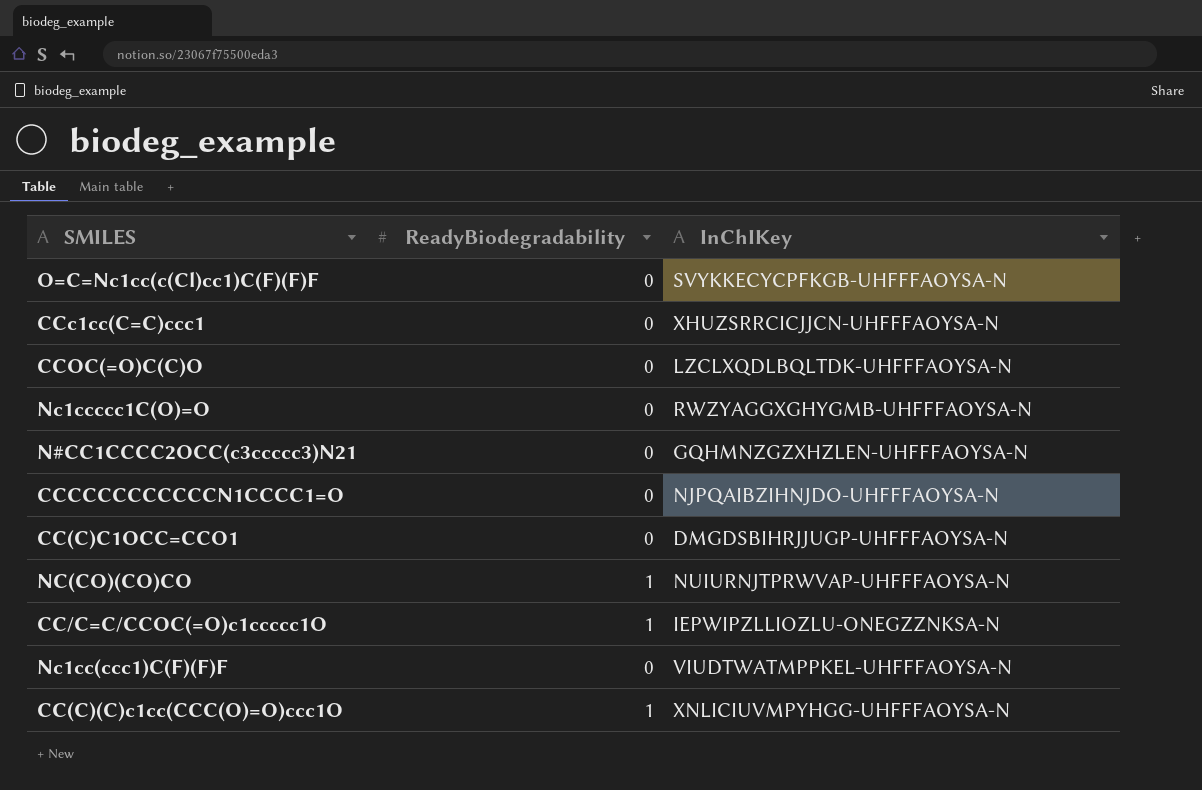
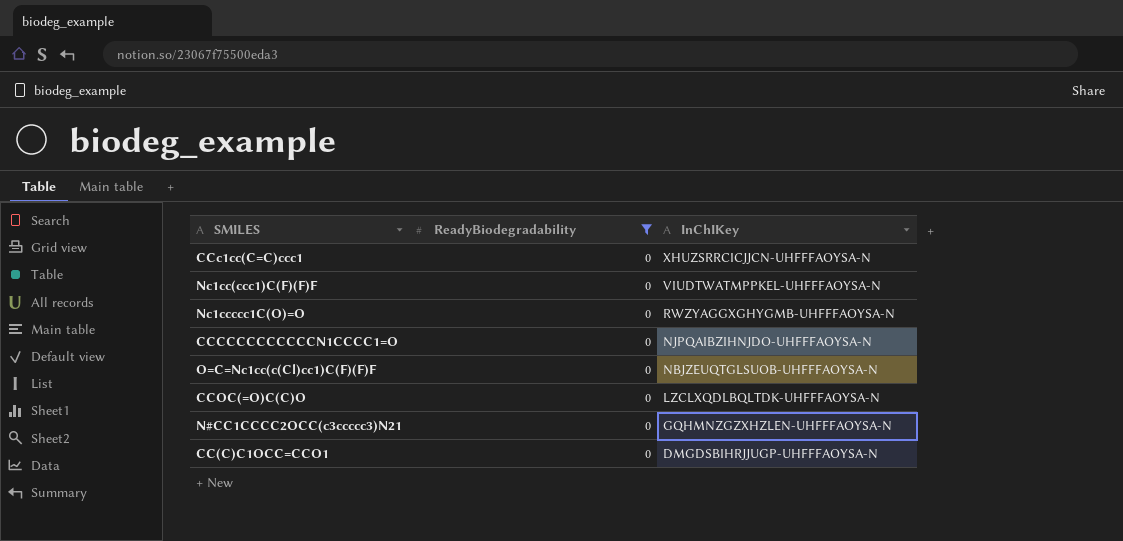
filter: none -> ReadyBiodegradability = 0
row order: none -> InChIKey descending
O=C=Nc1cc(c(Cl)cc1)C(F)(F)F | InChIKey: SVYKKECYCPFKGB-UHFFFAOYSA-N -> NBJZEUQTGLSUOB-UHFFFAOYSA-N

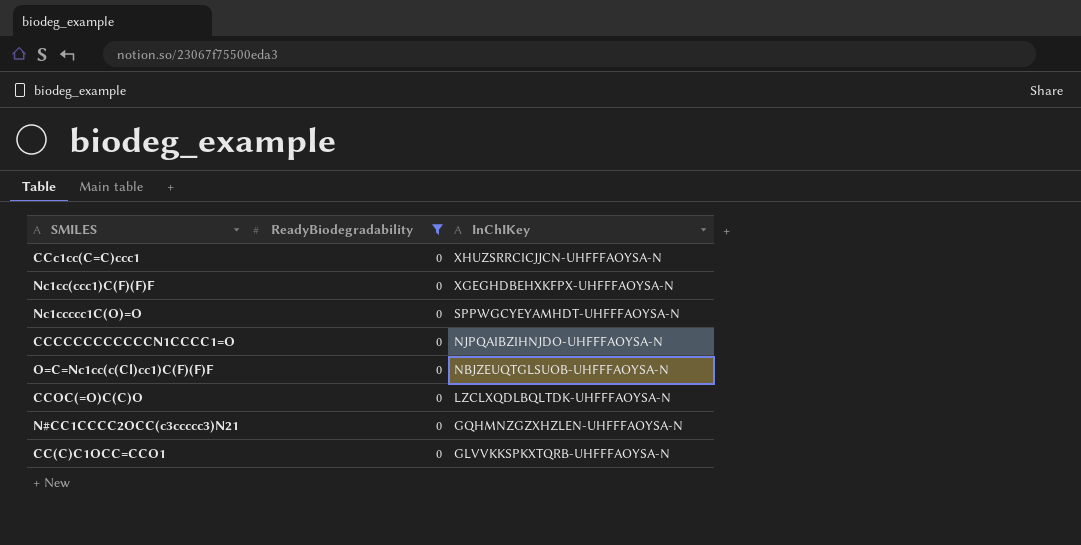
Nc1cc(ccc1)C(F)(F)F | InChIKey: VIUDTWATMPPKEL-UHFFFAOYSA-N -> XGEGHDBEHXKFPX-UHFFFAOYSA-N
Nc1ccccc1C(O)=O | InChIKey: RWZYAGGXGHYGMB-UHFFFAOYSA-N -> SPPWGCYEYAMHDT-UHFFFAOYSA-N
CC(C)C1OCC=CCO1 | InChIKey: DMGDSBIHRJJUGP-UHFFFAOYSA-N -> GLVVKKSPKXTQRB-UHFFFAOYSA-N

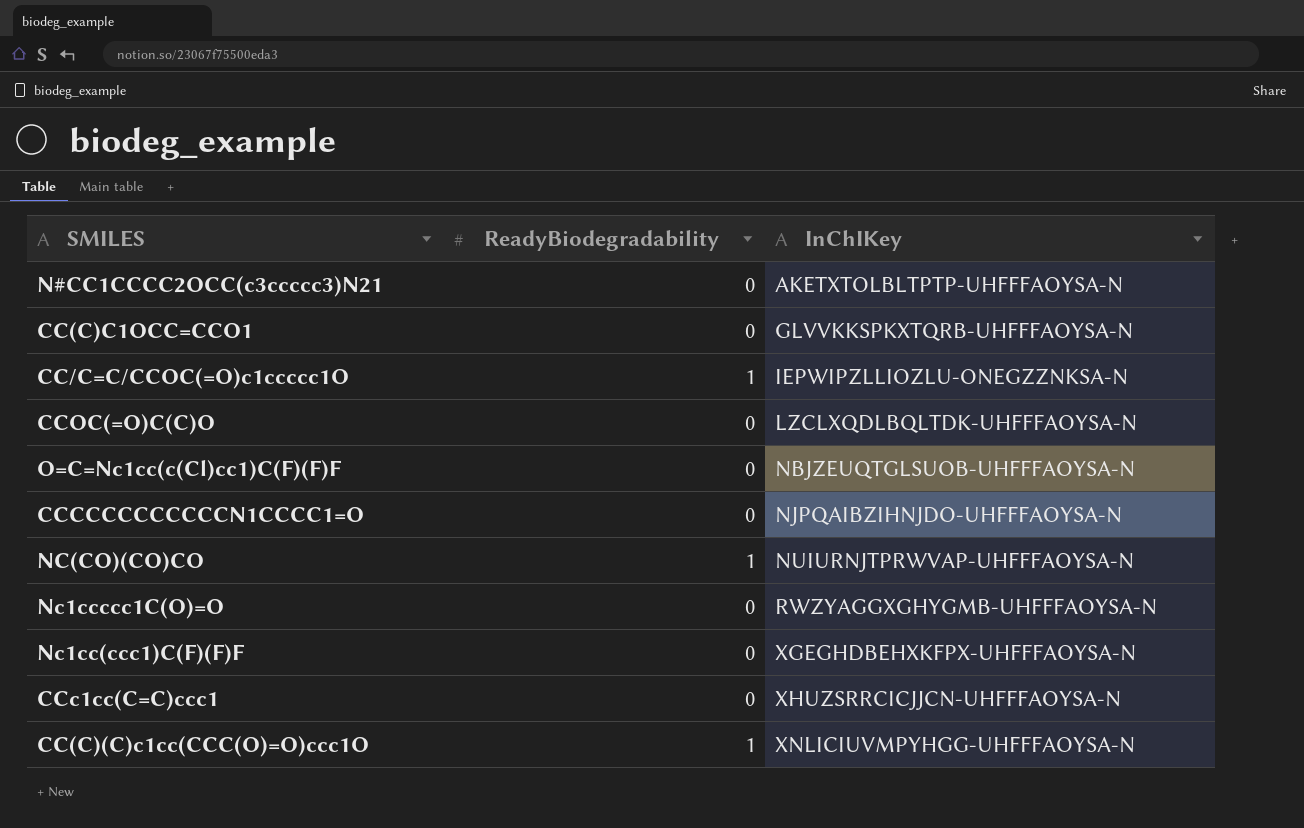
filter: ReadyBiodegradability = 0 -> none
row order: InChIKey descending -> InChIKey ascending
N#CC1CCCC2OCC(c3ccccc3)N21 | InChIKey: GQHMNZGZXHZLEN-UHFFFAOYSA-N -> AKETXTOLBLTPTP-UHFFFAOYSA-N
Nc1ccccc1C(O)=O | InChIKey: SPPWGCYEYAMHDT-UHFFFAOYSA-N -> RWZYAGGXGHYGMB-UHFFFAOYSA-N

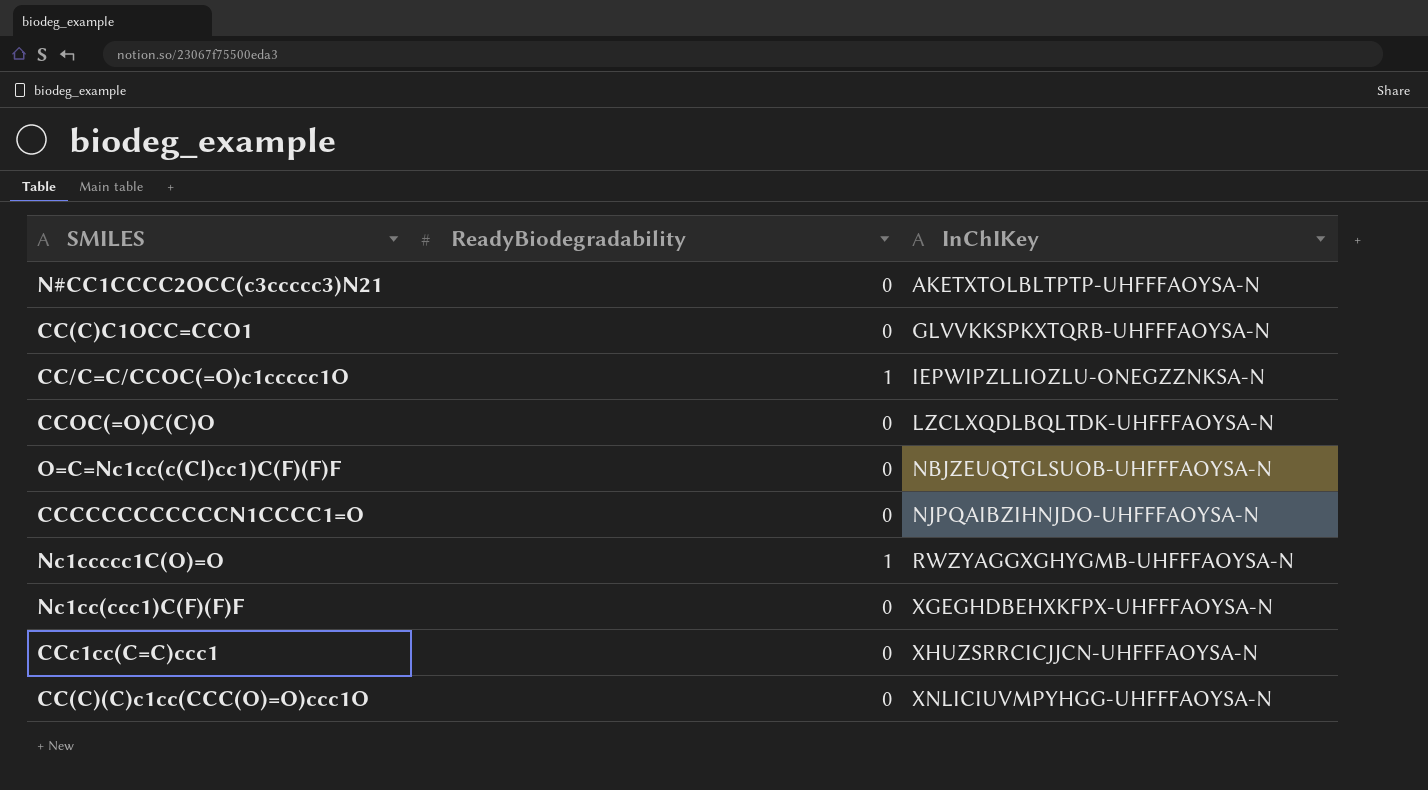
row NC(CO)(CO)CO: 1 | NUIURNJTPRWVAP-UHFFFAOYSA-N -> none
Nc1ccccc1C(O)=O | ReadyBiodegradability: 0 -> 1
CC(C)(C)c1cc(CCC(O)=O)ccc1O | ReadyBiodegradability: 1 -> 0

